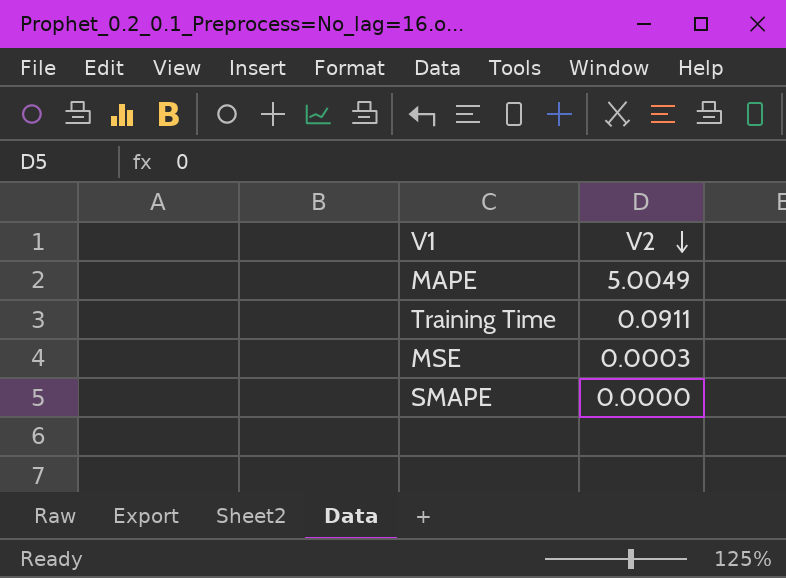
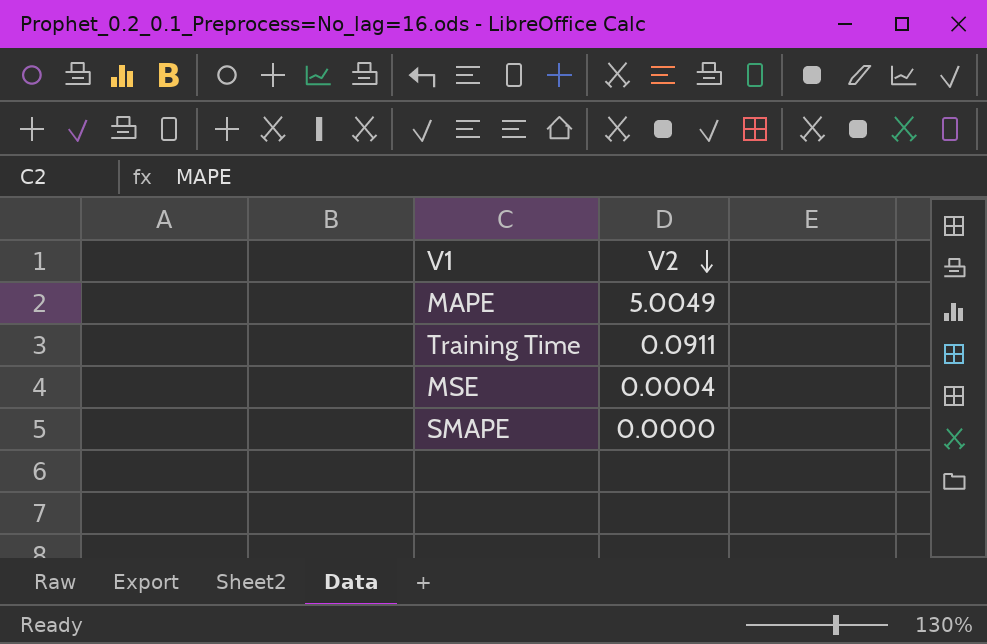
MSE | V2: 0.0003 -> 0.0004

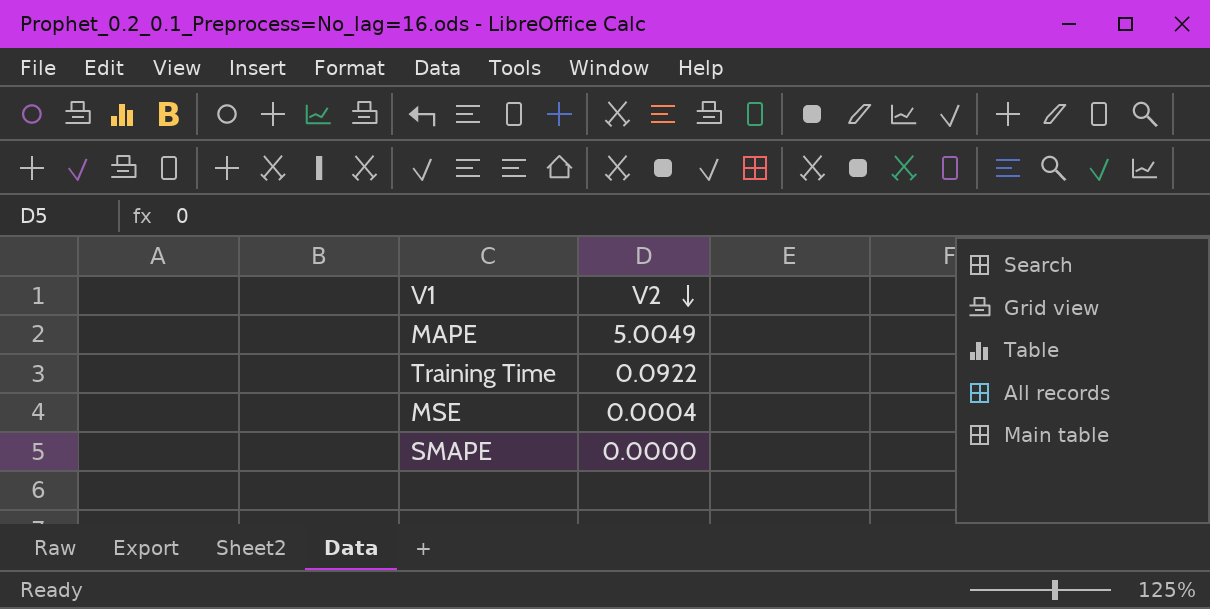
Training Time | V2: 0.0911 -> 0.0922

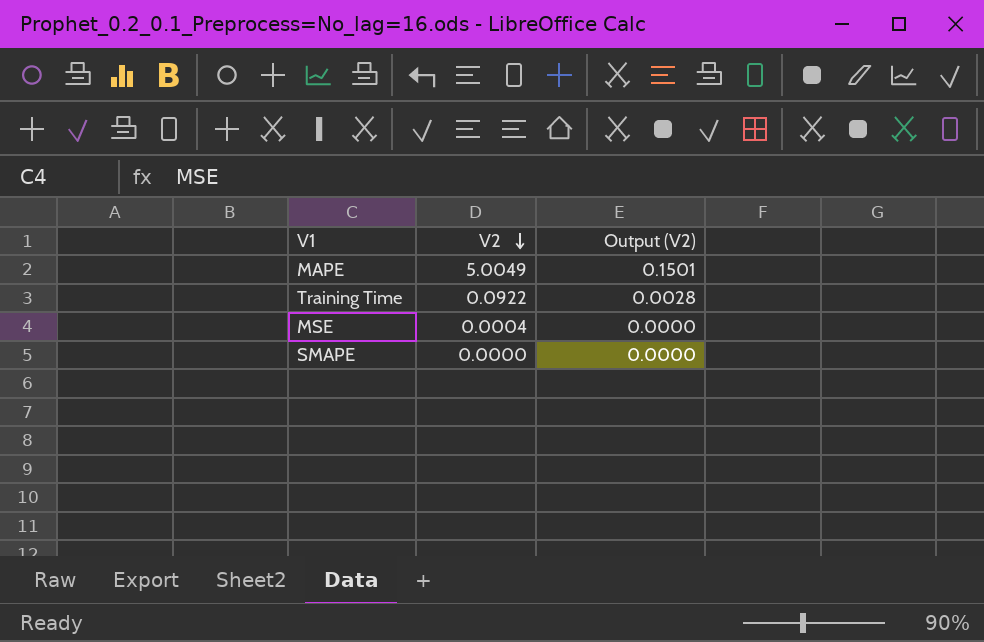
column Output (V2) | formula: none -> [V2] * 0.03

